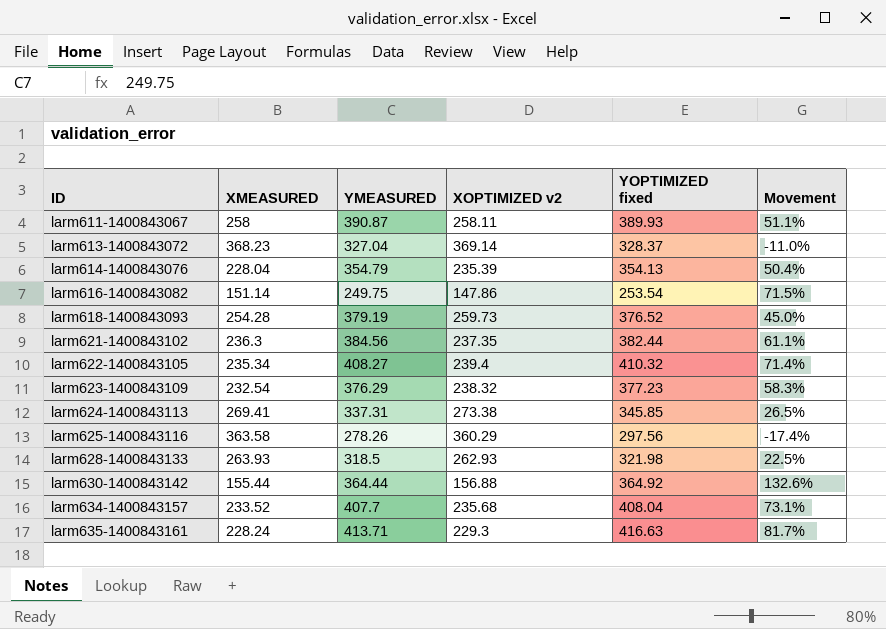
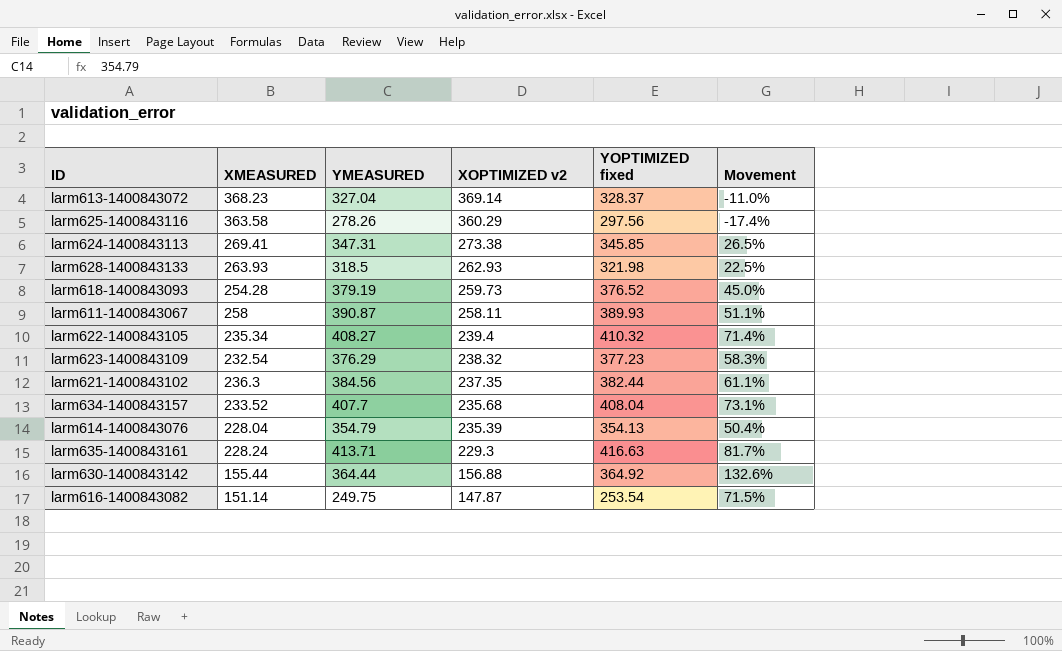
row order: ID ascending -> XOPTIMIZED v2 descending
larm624-1400843113 | YMEASURED: 337.31 -> 347.31
larm616-1400843082 | XOPTIMIZED v2: 147.86 -> 147.87

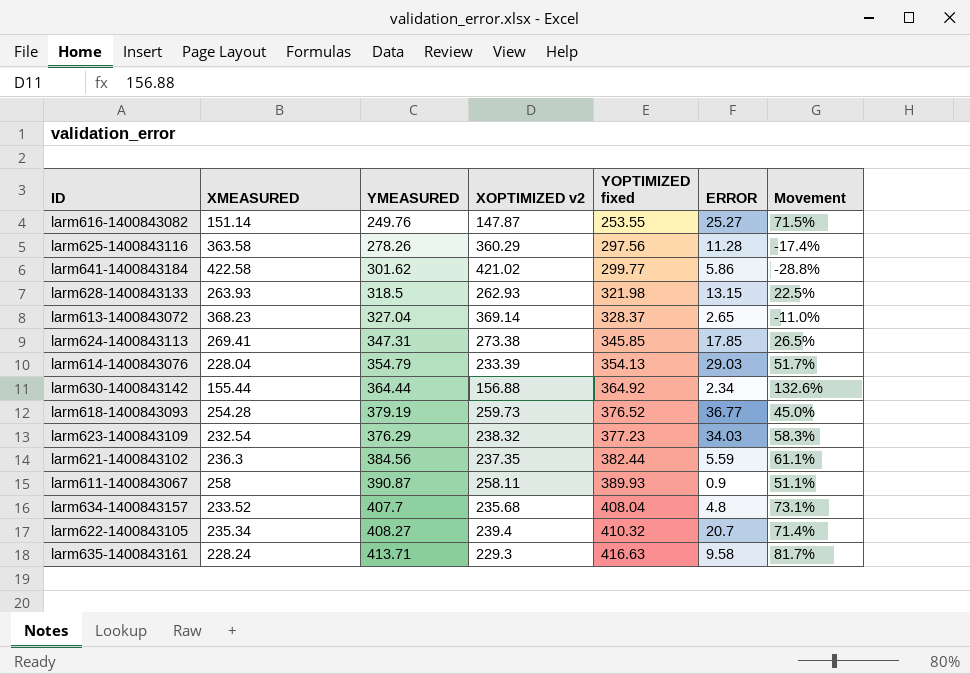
row order: XOPTIMIZED v2 descending -> YOPTIMIZED fixed ascending
column ERROR | position: none -> 6
larm616-1400843082 | YMEASURED: 249.75 -> 249.76
larm616-1400843082 | YOPTIMIZED fixed: 253.54 -> 253.55
row larm641-1400843184: none -> 422.58 | 301.62 | 421.02 | 299.77 | 5.86 | -28.8%
larm614-1400843076 | XOPTIMIZED v2: 235.39 -> 233.39
larm614-1400843076 | Movement: 50.4% -> 51.7%

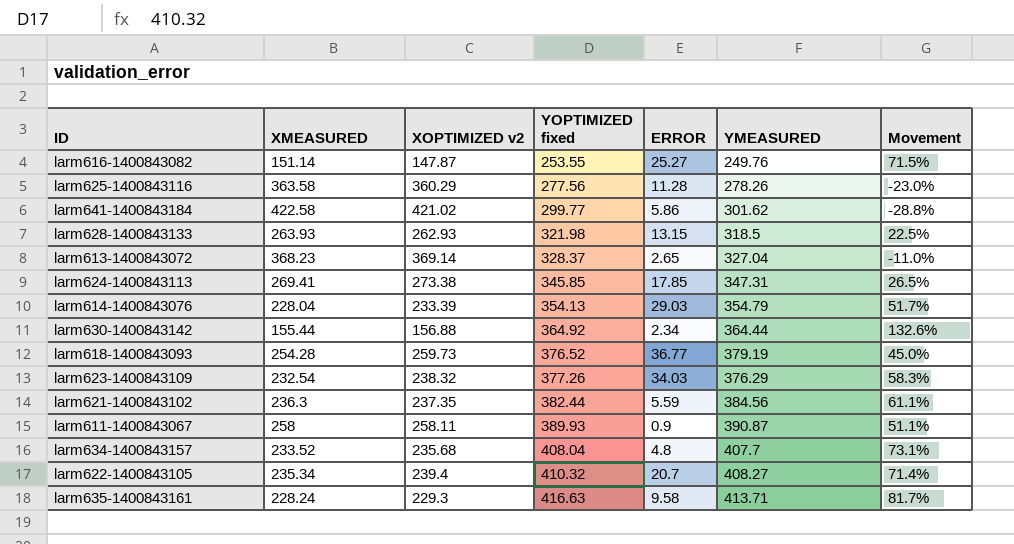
column YMEASURED | position: 3 -> 6
larm625-1400843116 | YOPTIMIZED fixed: 297.56 -> 277.56
larm625-1400843116 | Movement: -17.4% -> -23.0%
larm623-1400843109 | YOPTIMIZED fixed: 377.23 -> 377.26

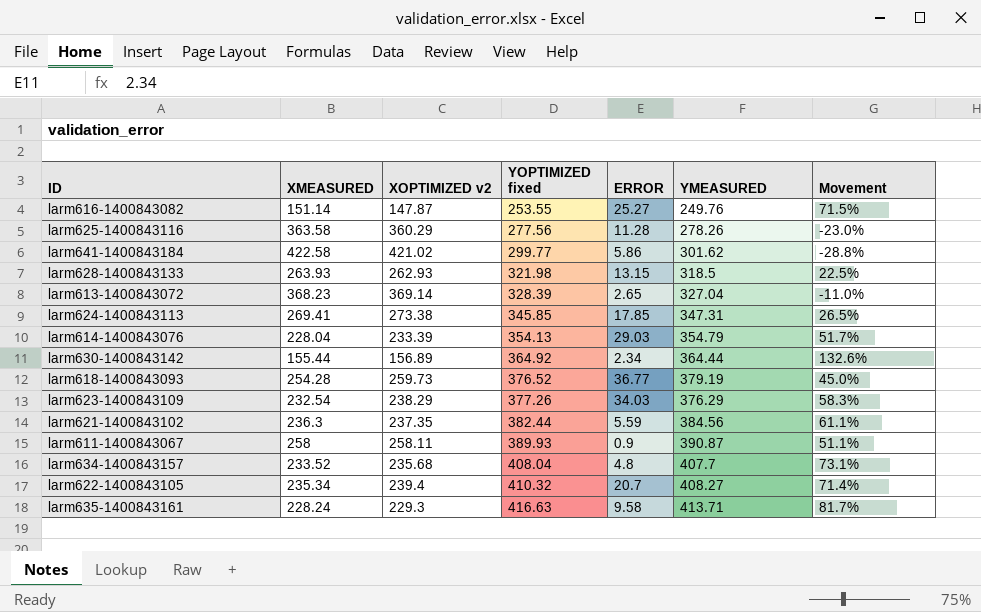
larm613-1400843072 | YOPTIMIZED fixed: 328.37 -> 328.39
larm630-1400843142 | XOPTIMIZED v2: 156.88 -> 156.89
larm623-1400843109 | XOPTIMIZED v2: 238.32 -> 238.29

